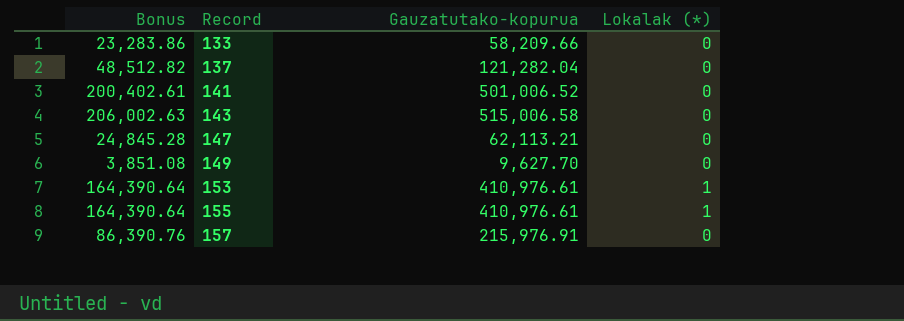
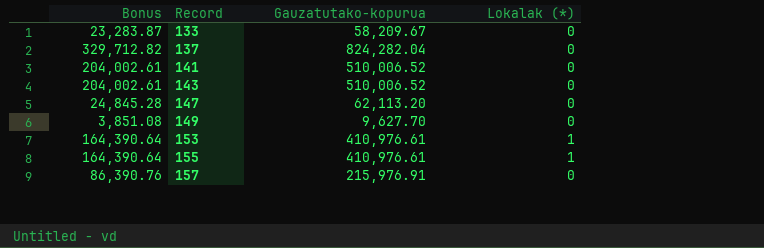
133 | Bonus: 23,283.86 -> 23,283.87
133 | Gauzatutako-kopurua: 58,209.66 -> 58,209.67
137 | Bonus: 48,512.82 -> 329,712.82
137 | Gauzatutako-kopurua: 121,282.04 -> 824,282.04
141 | Bonus: 200,402.61 -> 204,002.61
141 | Gauzatutako-kopurua: 501,006.52 -> 510,006.52
143 | Bonus: 206,002.63 -> 204,002.61
143 | Gauzatutako-kopurua: 515,006.58 -> 510,006.52
147 | Gauzatutako-kopurua: 62,113.21 -> 62,113.20

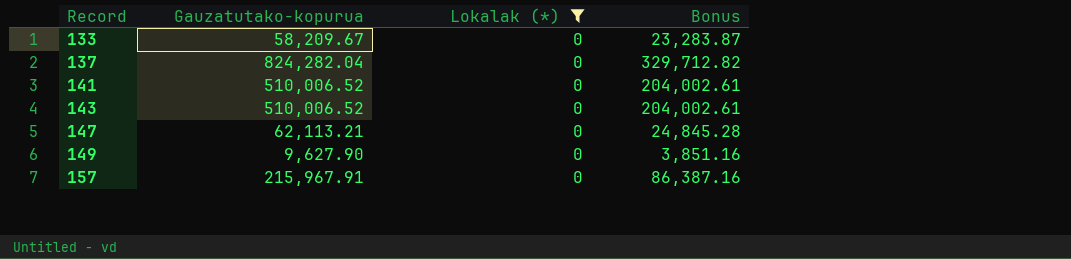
filter: none -> Lokalak (*) = 0
column Bonus | position: 1 -> 4
147 | Gauzatutako-kopurua: 62,113.20 -> 62,113.21
149 | Gauzatutako-kopurua: 9,627.70 -> 9,627.90
149 | Bonus: 3,851.08 -> 3,851.16
157 | Gauzatutako-kopurua: 215,976.91 -> 215,967.91
157 | Bonus: 86,390.76 -> 86,387.16

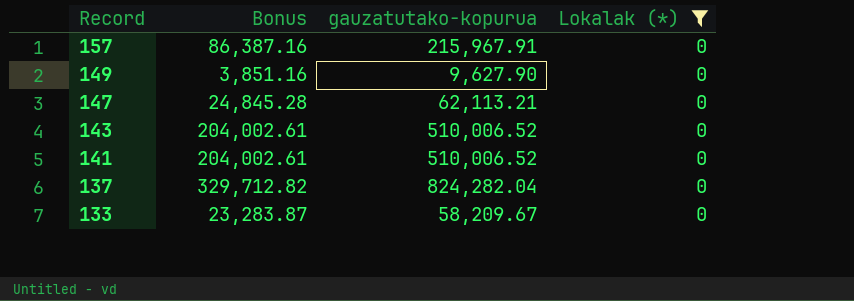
row order: Record ascending -> Record descending
column Bonus | position: 4 -> 2
column name: Gauzatutako-kopurua -> gauzatutako-kopurua

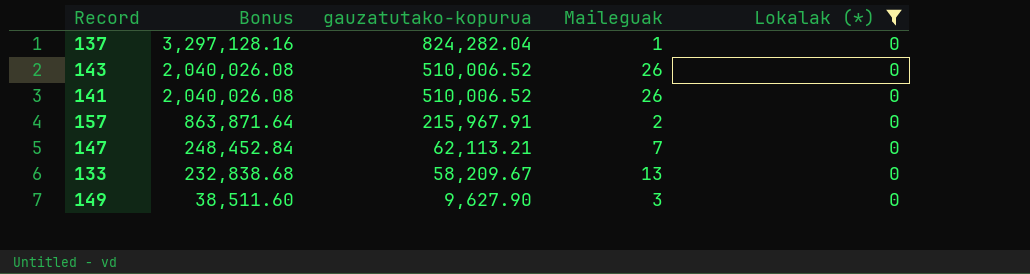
row order: Record descending -> Bonus descending
column Bonus | formula: [gauzatutako-kopurua] * 0.4 -> [gauzatutako-kopurua] * 4
column Maileguak | position: none -> 4

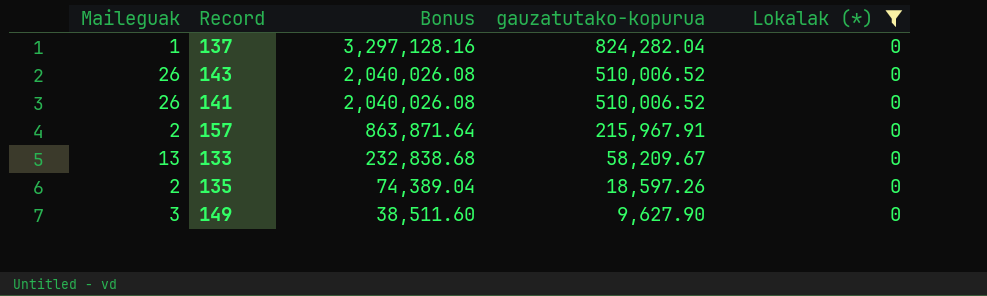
column Maileguak | position: 4 -> 1
row 147: 248,452.84 | 62,113.21 | 7 | 0 -> none
row 135: none -> 2 | 74,389.04 | 18,597.26 | 0

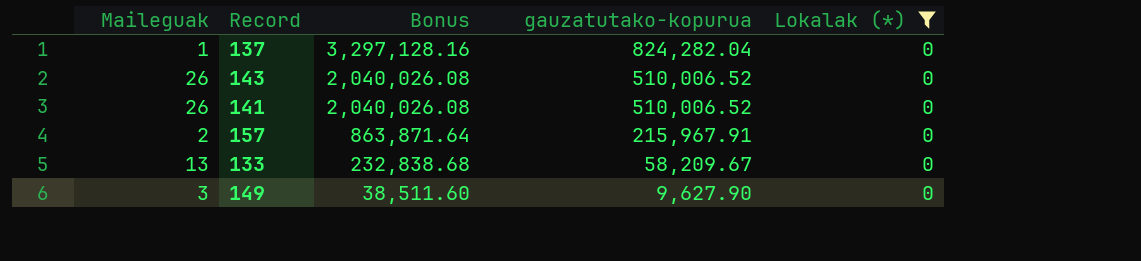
row 135: 2 | 74,389.04 | 18,597.26 | 0 -> none

